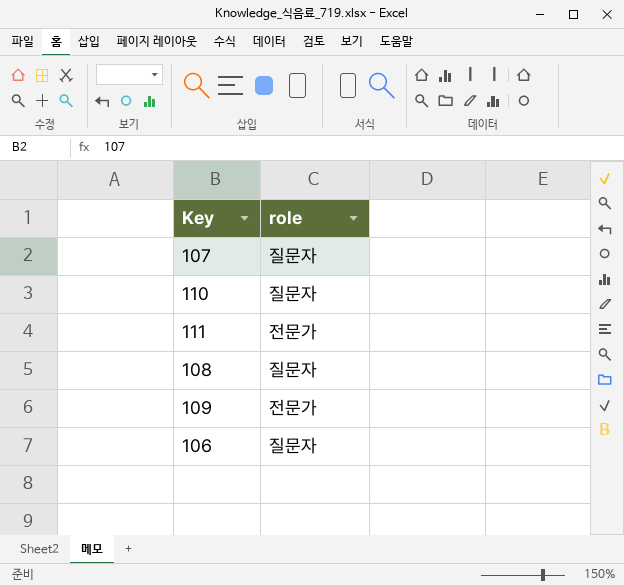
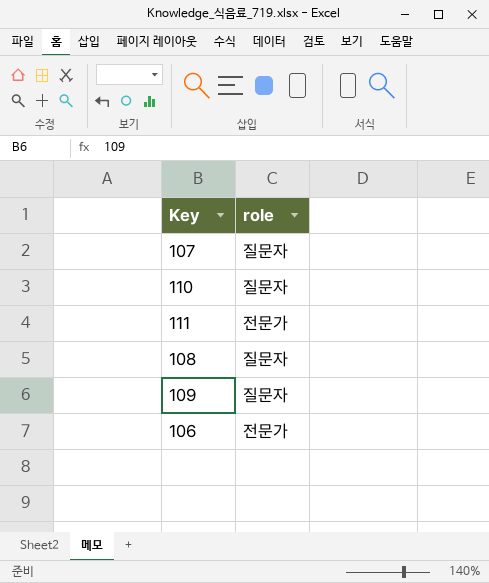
109 | role: 전문가 -> 질문자
106 | role: 질문자 -> 전문가

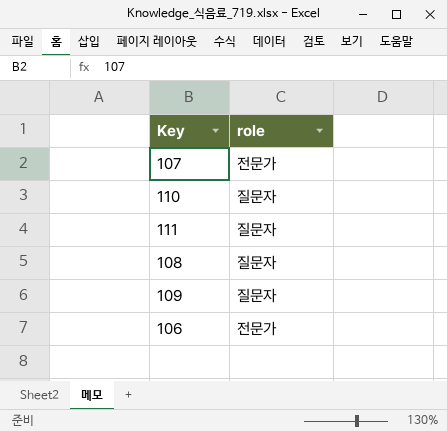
107 | role: 질문자 -> 전문가
111 | role: 전문가 -> 질문자

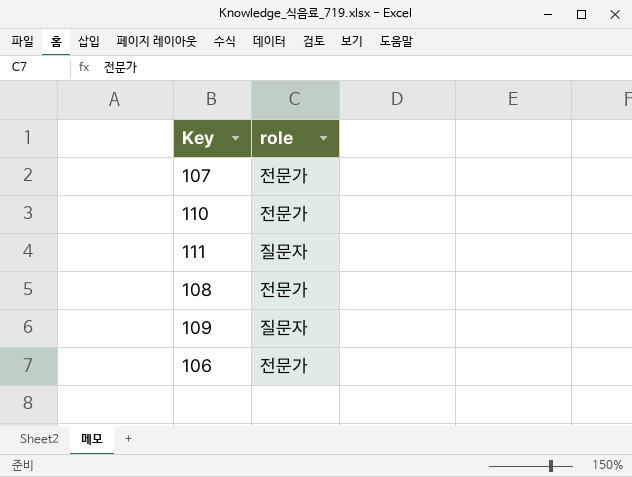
110 | role: 질문자 -> 전문가
108 | role: 질문자 -> 전문가

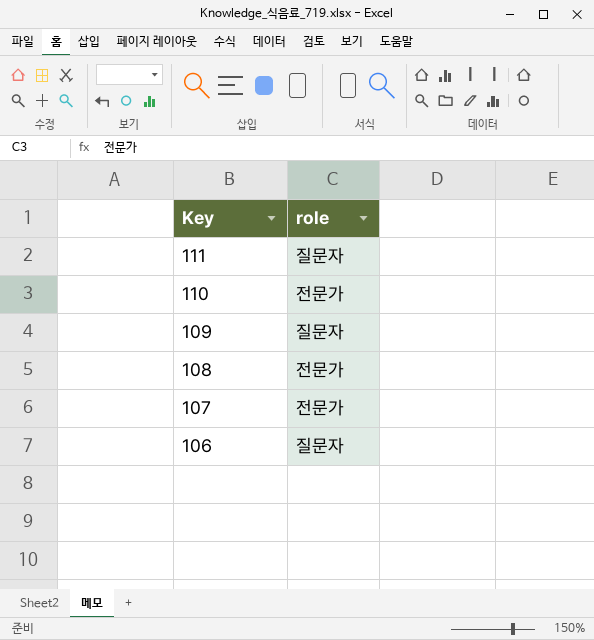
row order: none -> Key descending
106 | role: 전문가 -> 질문자

